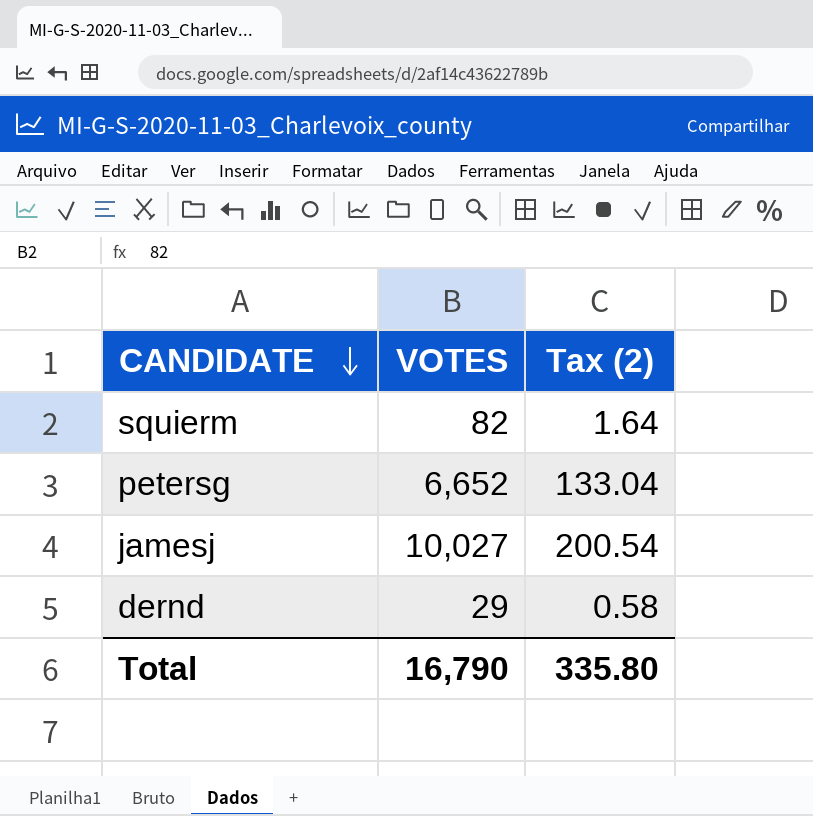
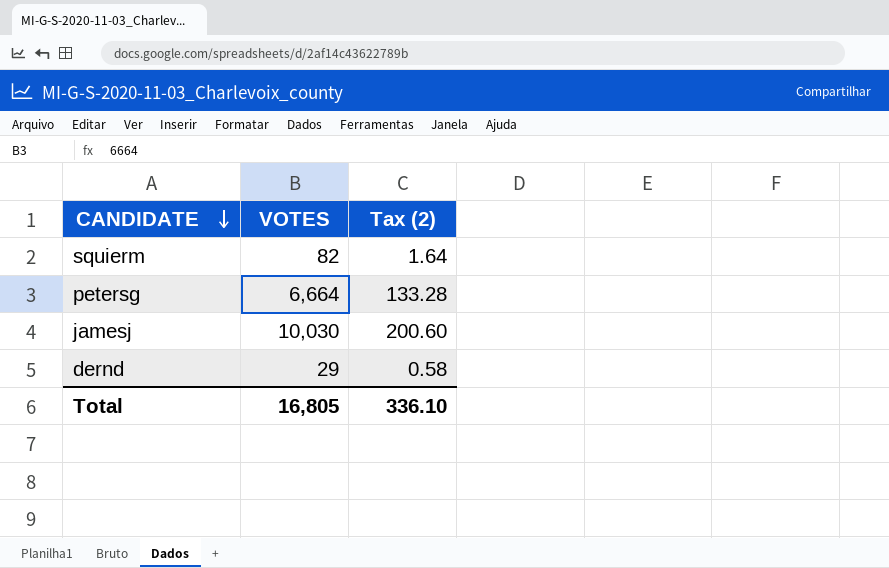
petersg | VOTES: 6,652 -> 6,664
petersg | Tax (2): 133.04 -> 133.28
jamesj | VOTES: 10,027 -> 10,030
jamesj | Tax (2): 200.54 -> 200.60
Total | VOTES: 16,790 -> 16,805
Total | Tax (2): 335.80 -> 336.10

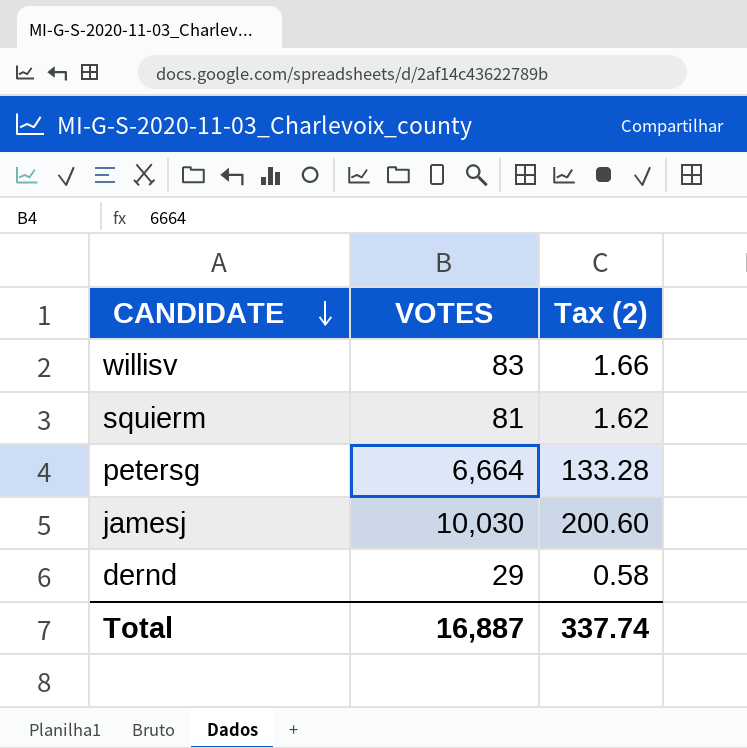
row willisv: none -> 83 | 1.66
squierm | VOTES: 82 -> 81
squierm | Tax (2): 1.64 -> 1.62
Total | VOTES: 16,805 -> 16,887
Total | Tax (2): 336.10 -> 337.74

